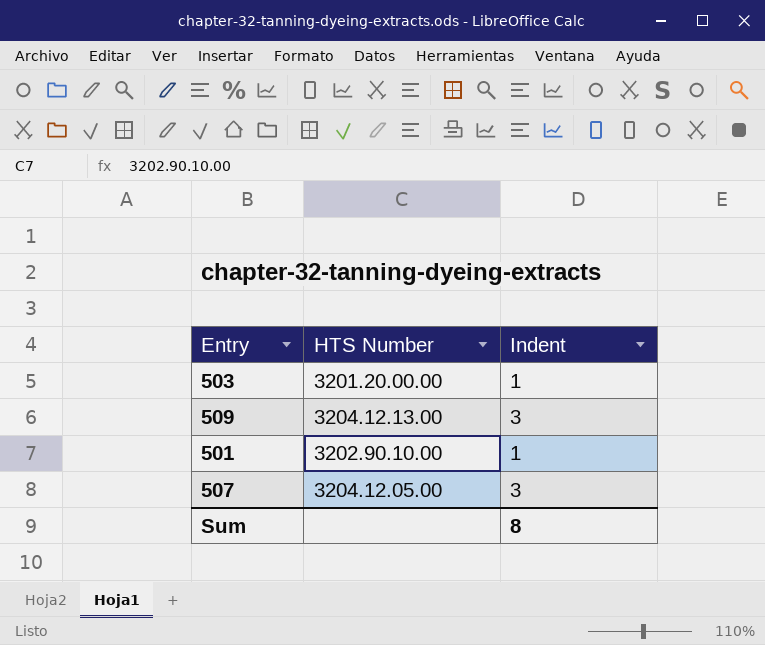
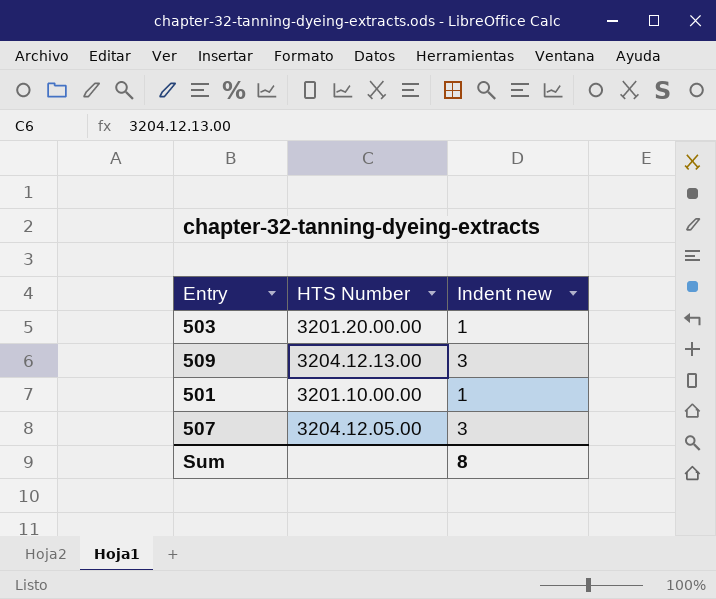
column name: Indent -> Indent new
501 | HTS Number: 3202.90.10.00 -> 3201.10.00.00

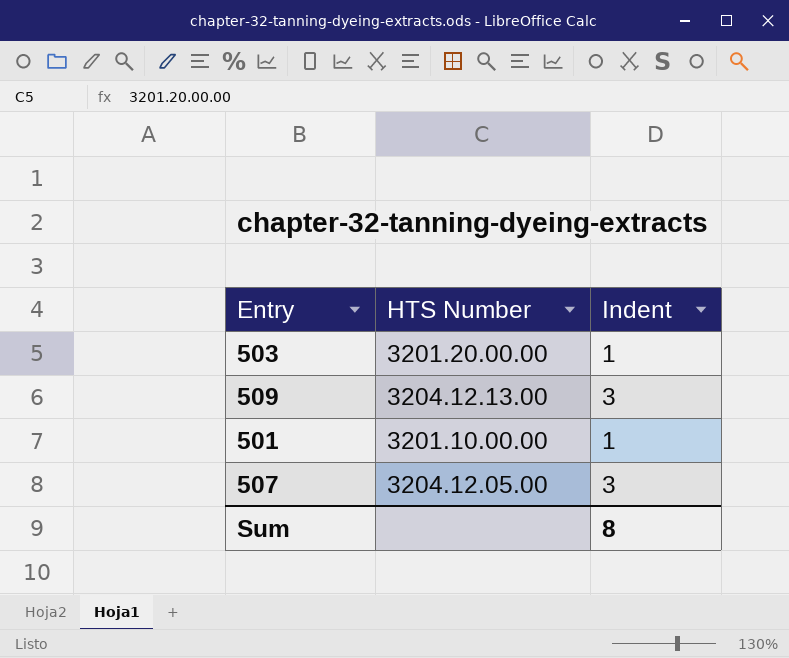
column name: Indent new -> Indent

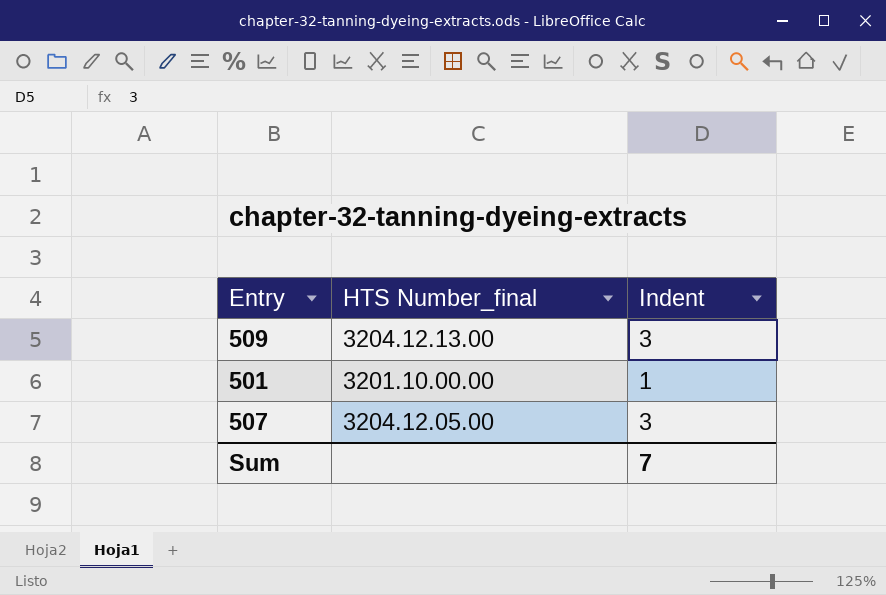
column name: HTS Number -> HTS Number_final
row 503: 3201.20.00.00 | 1 -> none
Sum | Indent: 8 -> 7

